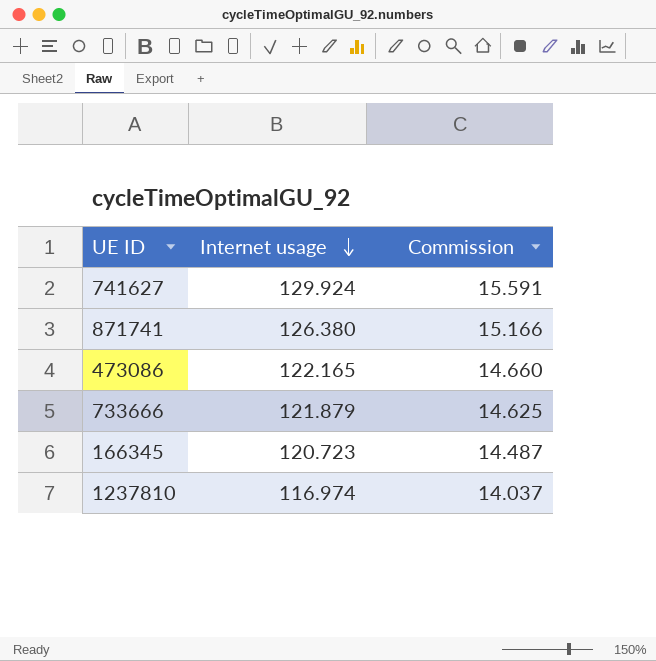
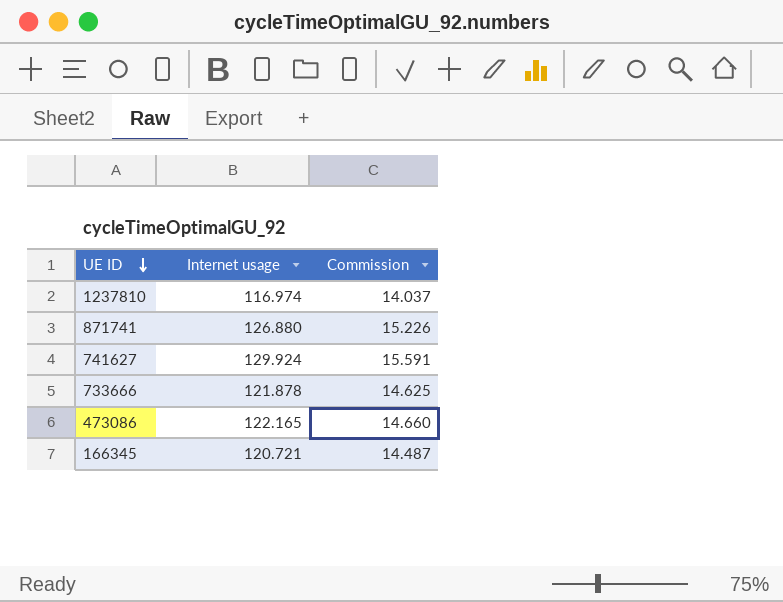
row order: Internet usage descending -> UE ID descending
871741 | Internet usage: 126.380 -> 126.880
871741 | Commission: 15.166 -> 15.226
733666 | Internet usage: 121.879 -> 121.878
166345 | Internet usage: 120.723 -> 120.721

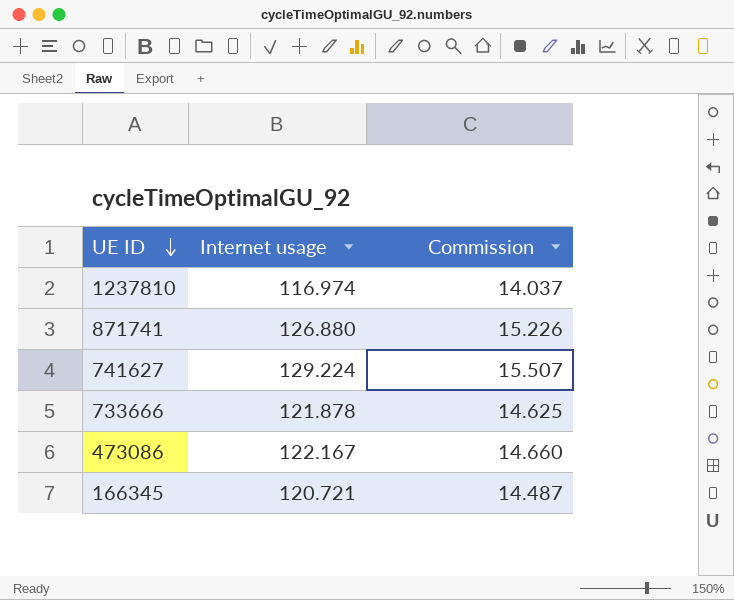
741627 | Internet usage: 129.924 -> 129.224
741627 | Commission: 15.591 -> 15.507
473086 | Internet usage: 122.165 -> 122.167

